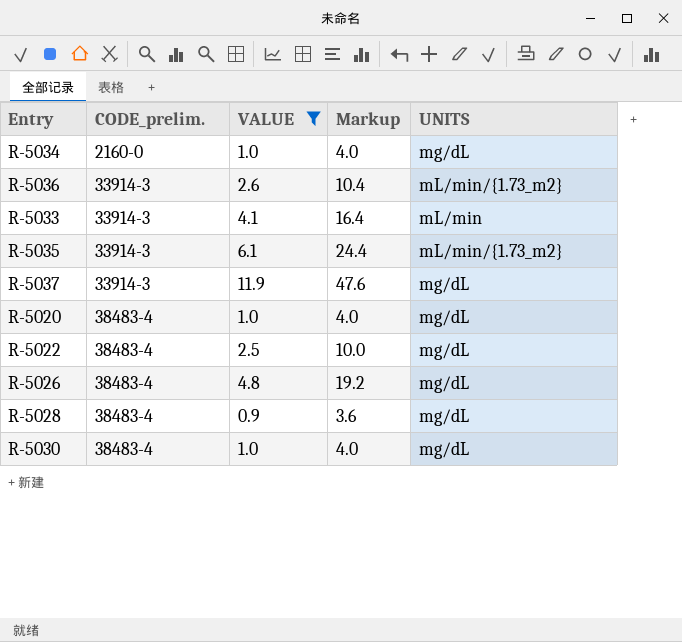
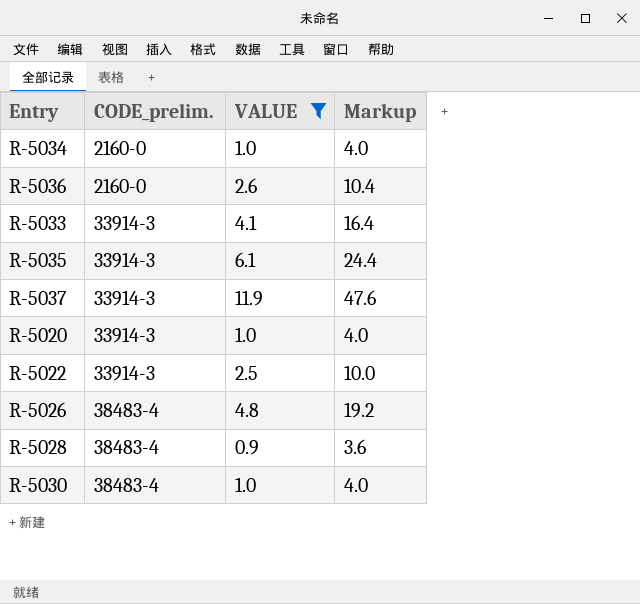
column UNITS | position: 5 -> none
R-5036 | CODE_prelim.: 33914-3 -> 2160-0
R-5020 | CODE_prelim.: 38483-4 -> 33914-3
R-5022 | CODE_prelim.: 38483-4 -> 33914-3

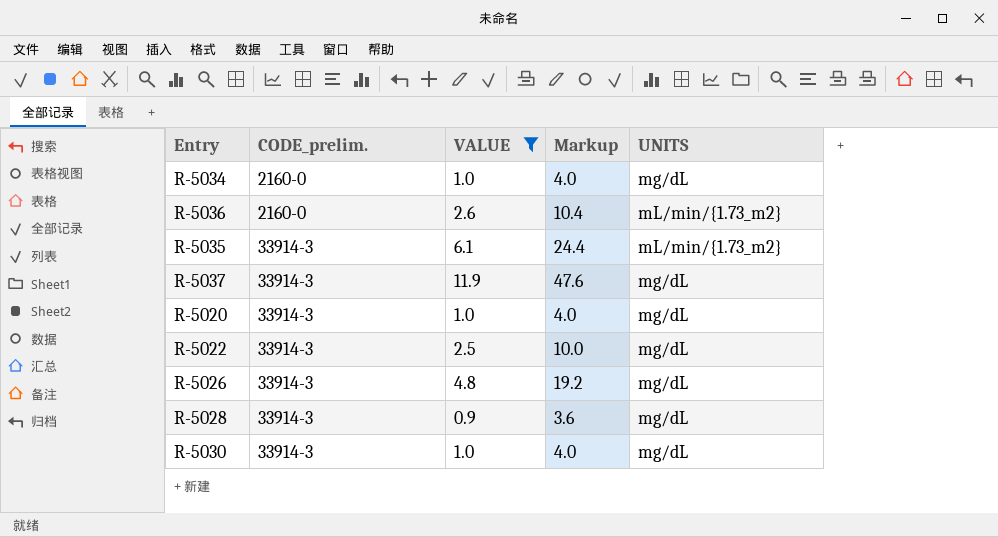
column UNITS | position: none -> 5
row R-5033: 33914-3 | 4.1 | 16.4 -> none
R-5026 | CODE_prelim.: 38483-4 -> 33914-3
R-5028 | CODE_prelim.: 38483-4 -> 33914-3
R-5030 | CODE_prelim.: 38483-4 -> 33914-3

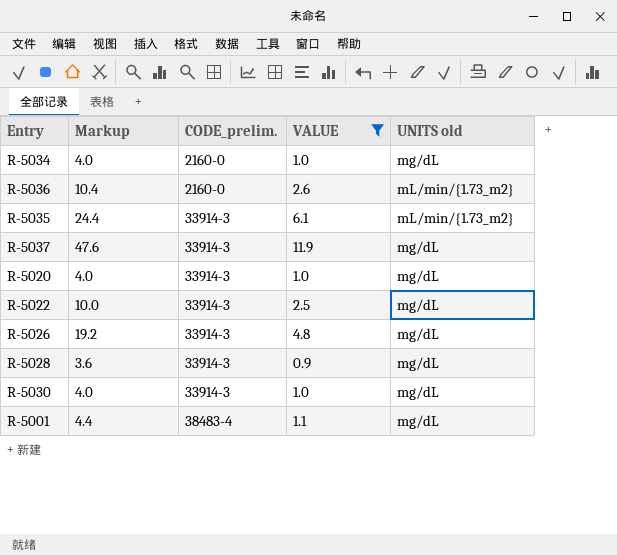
column Markup | position: 4 -> 2
column name: UNITS -> UNITS old
row R-5001: none -> 4.4 | 38483-4 | 1.1 | mg/dL

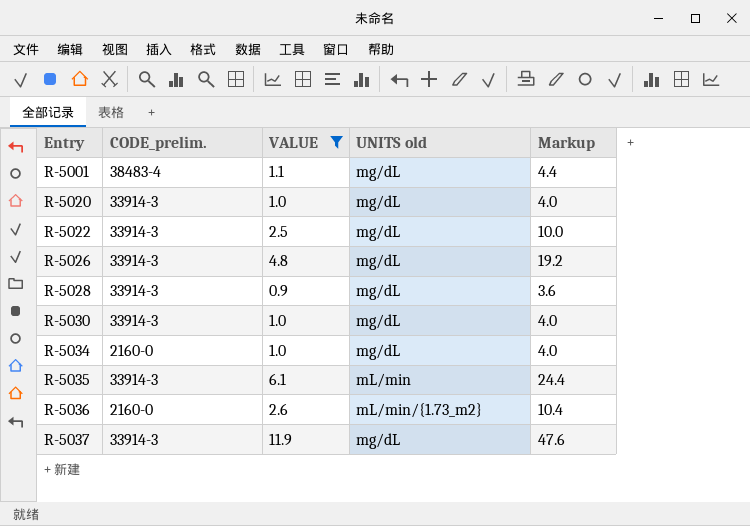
row order: CODE_prelim. ascending -> Entry ascending
column Markup | position: 2 -> 5
R-5035 | UNITS old: mL/min/{1.73_m2} -> mL/min

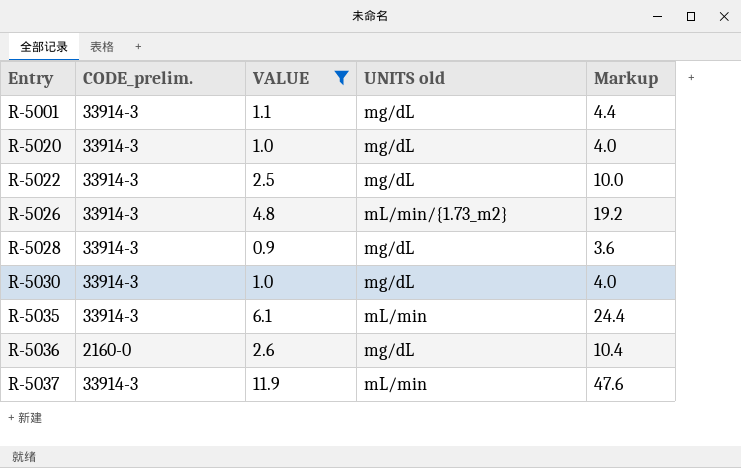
row R-5034: 2160-0 | 1.0 | mg/dL | 4.0 -> none
R-5001 | CODE_prelim.: 38483-4 -> 33914-3
R-5026 | UNITS old: mg/dL -> mL/min/{1.73_m2}
R-5036 | UNITS old: mL/min/{1.73_m2} -> mg/dL
R-5037 | UNITS old: mg/dL -> mL/min

